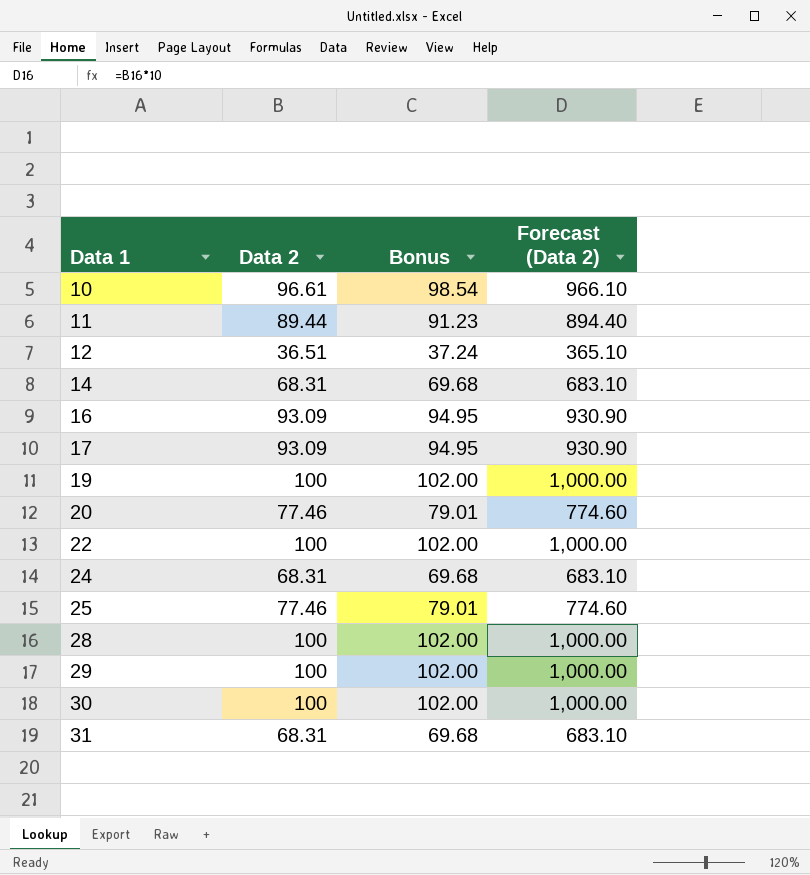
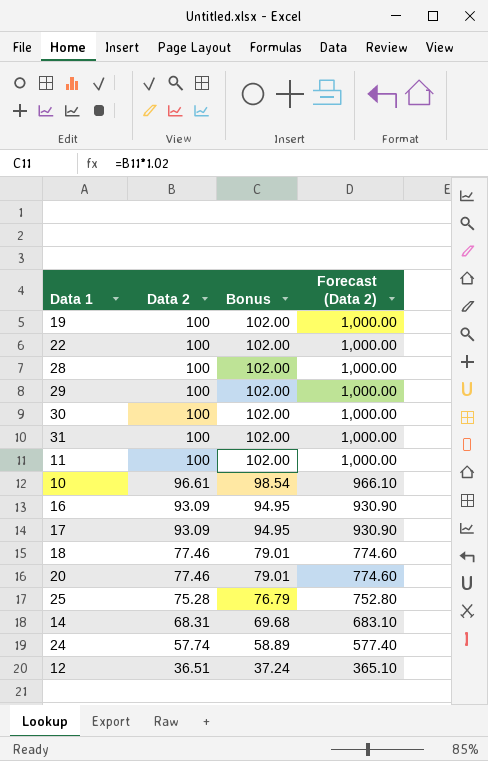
row order: Data 1 ascending -> Data 2 descending
31 | Data 2: 68.31 -> 100
31 | Bonus: 69.68 -> 102.00
31 | Forecast (Data 2): 683.10 -> 1,000.00
11 | Data 2: 89.44 -> 100
11 | Bonus: 91.23 -> 102.00
11 | Forecast (Data 2): 894.40 -> 1,000.00
row 18: none -> 77.46 | 79.01 | 774.60
25 | Data 2: 77.46 -> 75.28
25 | Bonus: 79.01 -> 76.79
25 | Forecast (Data 2): 774.60 -> 752.80
24 | Data 2: 68.31 -> 57.74
24 | Bonus: 69.68 -> 58.89
24 | Forecast (Data 2): 683.10 -> 577.40

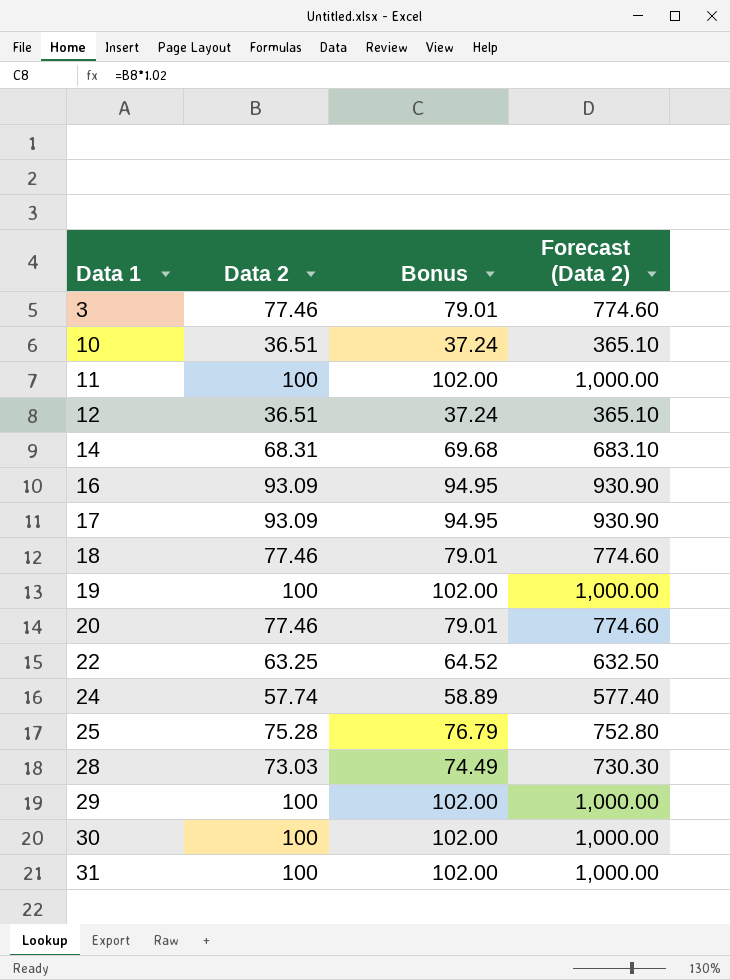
row order: Data 2 descending -> Data 1 ascending
row 3: none -> 77.46 | 79.01 | 774.60
10 | Data 2: 96.61 -> 36.51
10 | Bonus: 98.54 -> 37.24
10 | Forecast (Data 2): 966.10 -> 365.10
22 | Data 2: 100 -> 63.25
22 | Bonus: 102.00 -> 64.52
22 | Forecast (Data 2): 1,000.00 -> 632.50
28 | Data 2: 100 -> 73.03
28 | Bonus: 102.00 -> 74.49
28 | Forecast (Data 2): 1,000.00 -> 730.30

